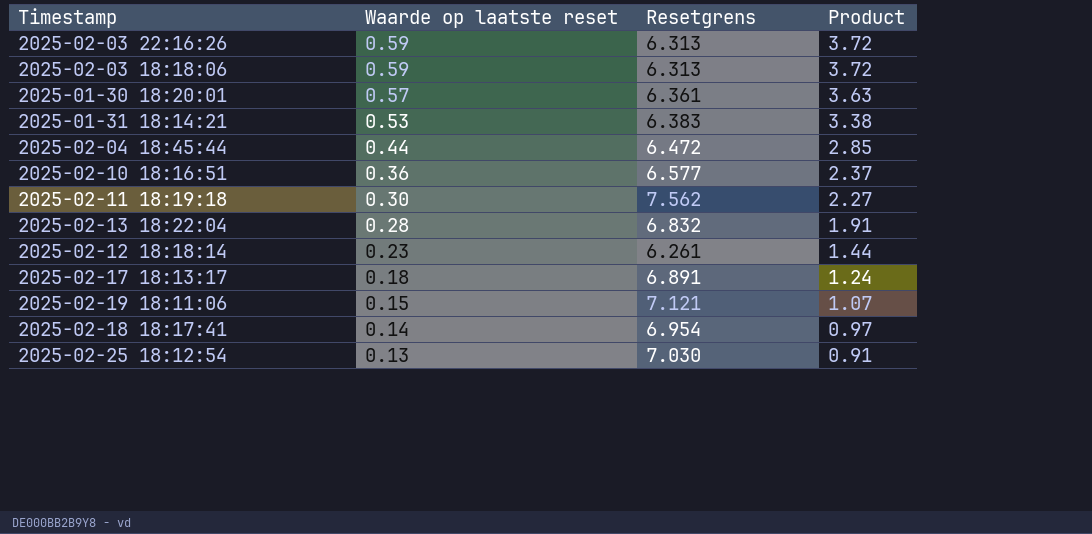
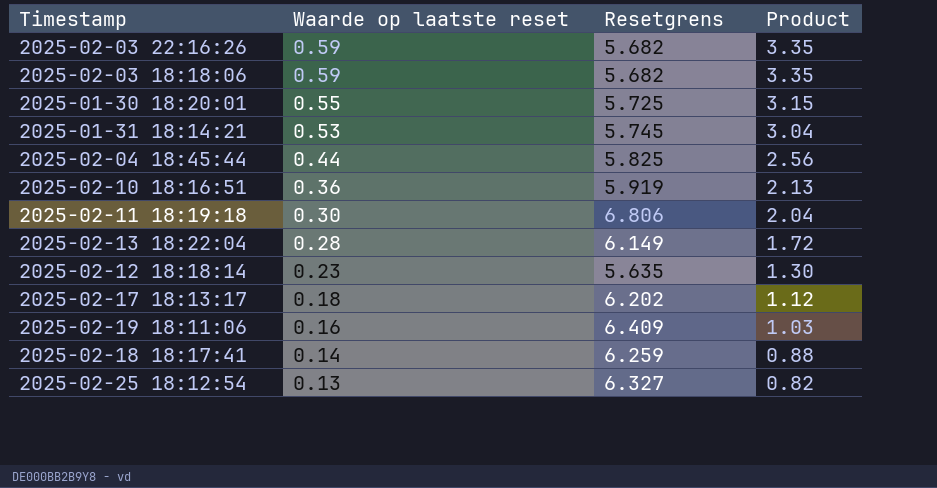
2025-02-03 22:16:26 | Resetgrens: 6.313 -> 5.682
2025-02-03 22:16:26 | Product: 3.72 -> 3.35
2025-02-03 18:18:06 | Resetgrens: 6.313 -> 5.682
2025-02-03 18:18:06 | Product: 3.72 -> 3.35
2025-01-30 18:20:01 | Waarde op laatste reset: 0.57 -> 0.55
2025-01-30 18:20:01 | Resetgrens: 6.361 -> 5.725
2025-01-30 18:20:01 | Product: 3.63 -> 3.15
2025-01-31 18:14:21 | Resetgrens: 6.383 -> 5.745
2025-01-31 18:14:21 | Product: 3.38 -> 3.04
2025-02-04 18:45:44 | Resetgrens: 6.472 -> 5.825
2025-02-04 18:45:44 | Product: 2.85 -> 2.56
2025-02-10 18:16:51 | Resetgrens: 6.577 -> 5.919
2025-02-10 18:16:51 | Product: 2.37 -> 2.13
2025-02-11 18:19:18 | Resetgrens: 7.562 -> 6.806
2025-02-11 18:19:18 | Product: 2.27 -> 2.04
2025-02-13 18:22:04 | Resetgrens: 6.832 -> 6.149
2025-02-13 18:22:04 | Product: 1.91 -> 1.72
2025-02-12 18:18:14 | Resetgrens: 6.261 -> 5.635
2025-02-12 18:18:14 | Product: 1.44 -> 1.30
2025-02-17 18:13:17 | Resetgrens: 6.891 -> 6.202
2025-02-17 18:13:17 | Product: 1.24 -> 1.12
2025-02-19 18:11:06 | Waarde op laatste reset: 0.15 -> 0.16
2025-02-19 18:11:06 | Resetgrens: 7.121 -> 6.409
2025-02-19 18:11:06 | Product: 1.07 -> 1.03
2025-02-18 18:17:41 | Resetgrens: 6.954 -> 6.259
2025-02-18 18:17:41 | Product: 0.97 -> 0.88
2025-02-25 18:12:54 | Resetgrens: 7.030 -> 6.327
2025-02-25 18:12:54 | Product: 0.91 -> 0.82

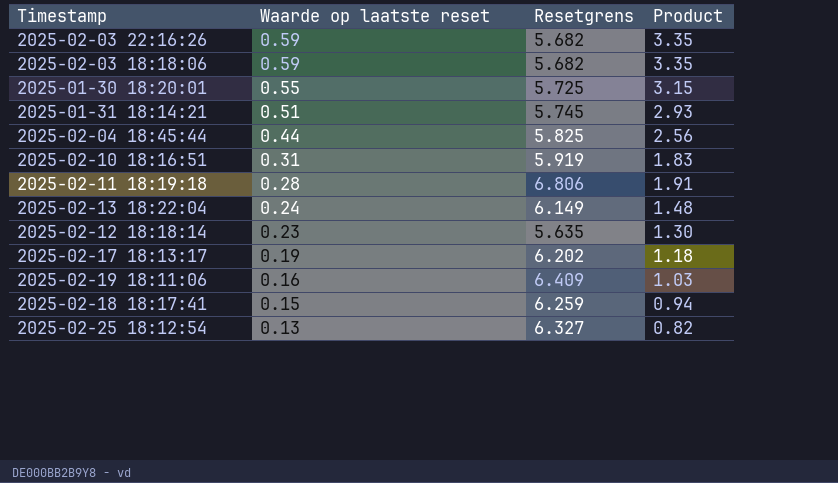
2025-01-31 18:14:21 | Waarde op laatste reset: 0.53 -> 0.51
2025-01-31 18:14:21 | Product: 3.04 -> 2.93
2025-02-10 18:16:51 | Waarde op laatste reset: 0.36 -> 0.31
2025-02-10 18:16:51 | Product: 2.13 -> 1.83
2025-02-11 18:19:18 | Waarde op laatste reset: 0.30 -> 0.28
2025-02-11 18:19:18 | Product: 2.04 -> 1.91
2025-02-13 18:22:04 | Waarde op laatste reset: 0.28 -> 0.24
2025-02-13 18:22:04 | Product: 1.72 -> 1.48
2025-02-17 18:13:17 | Waarde op laatste reset: 0.18 -> 0.19
2025-02-17 18:13:17 | Product: 1.12 -> 1.18
2025-02-18 18:17:41 | Waarde op laatste reset: 0.14 -> 0.15
2025-02-18 18:17:41 | Product: 0.88 -> 0.94

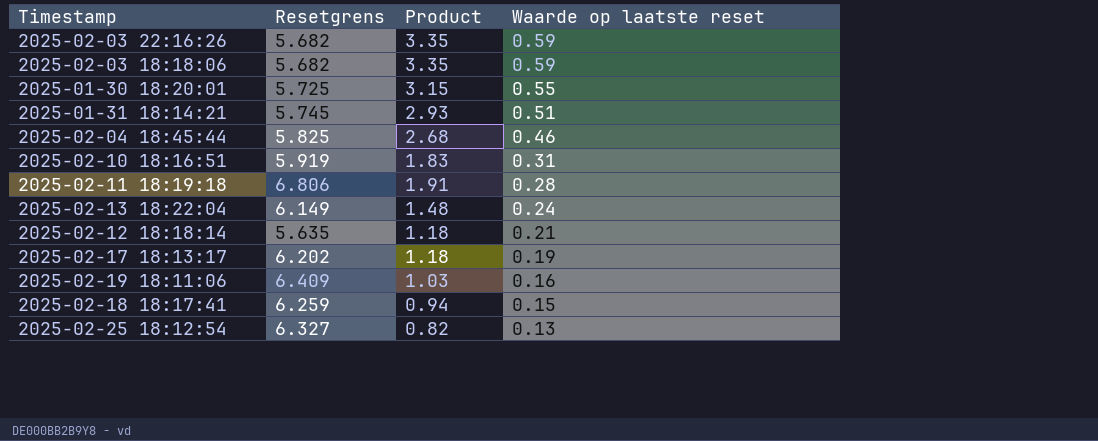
column Waarde op laatste reset | position: 2 -> 4
2025-02-04 18:45:44 | Product: 2.56 -> 2.68
2025-02-04 18:45:44 | Waarde op laatste reset: 0.44 -> 0.46
2025-02-12 18:18:14 | Product: 1.30 -> 1.18
2025-02-12 18:18:14 | Waarde op laatste reset: 0.23 -> 0.21

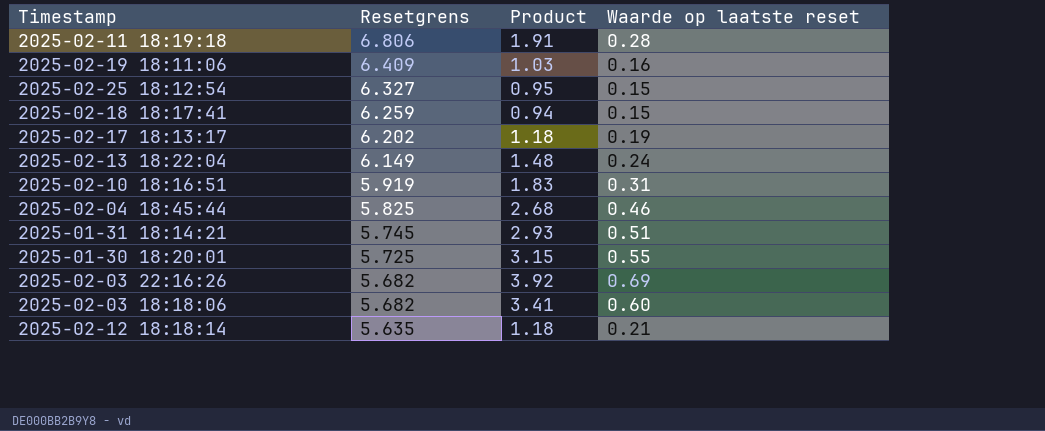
row order: Waarde op laatste reset descending -> Resetgrens descending
2025-02-25 18:12:54 | Product: 0.82 -> 0.95
2025-02-25 18:12:54 | Waarde op laatste reset: 0.13 -> 0.15
2025-02-03 22:16:26 | Product: 3.35 -> 3.92
2025-02-03 22:16:26 | Waarde op laatste reset: 0.59 -> 0.69
2025-02-03 18:18:06 | Product: 3.35 -> 3.41
2025-02-03 18:18:06 | Waarde op laatste reset: 0.59 -> 0.60

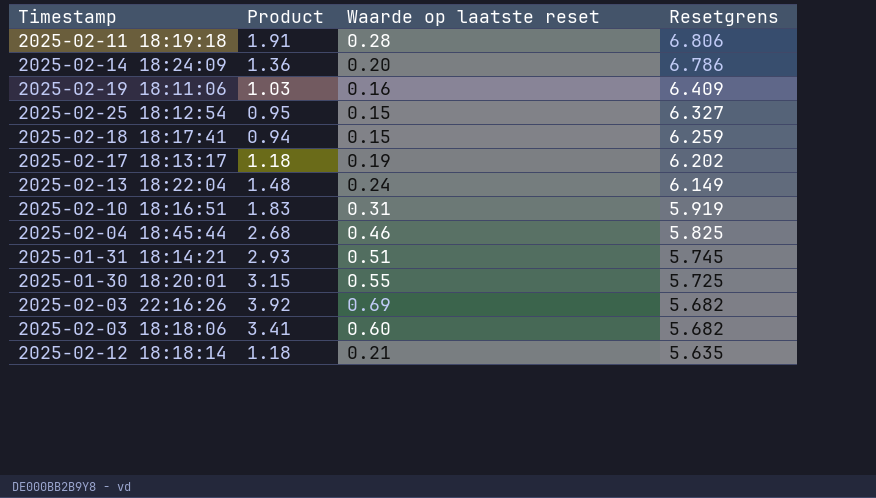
column Resetgrens | position: 2 -> 4
row 2025-02-14 18:24:09: none -> 1.36 | 0.20 | 6.786

